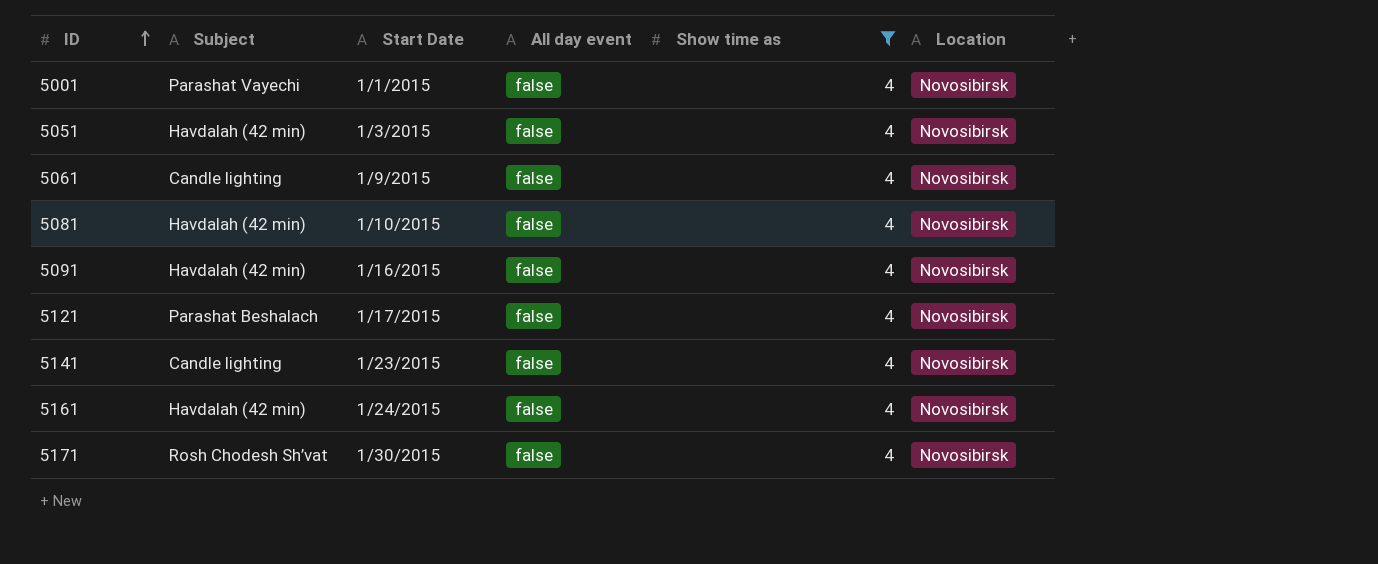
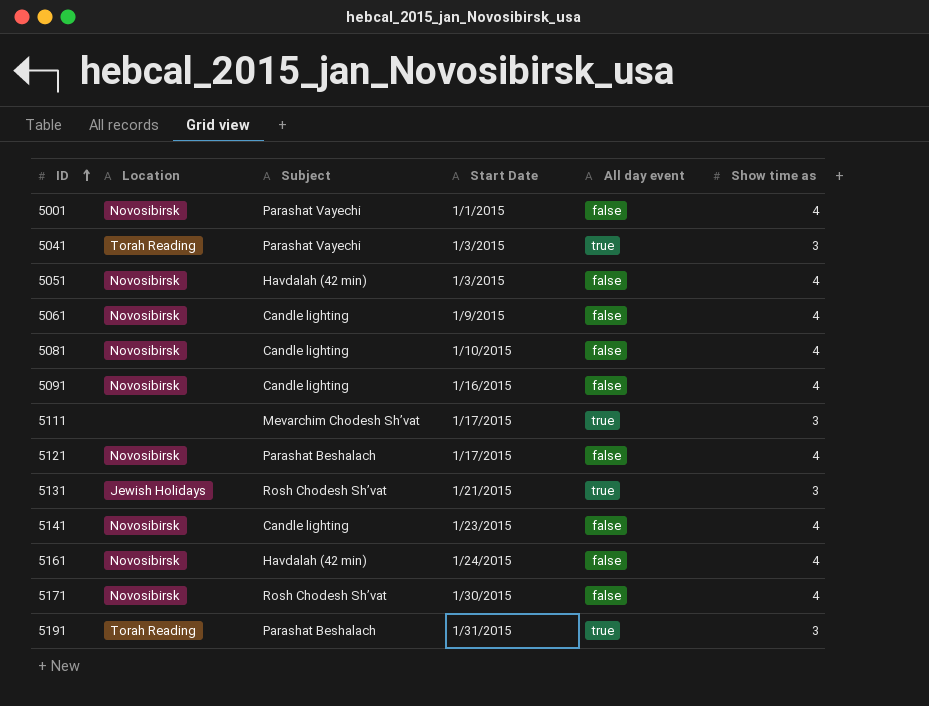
filter: Show time as = 4 -> none
column Location | position: 6 -> 2
5081 | Subject: Havdalah (42 min) -> Candle lighting
5091 | Subject: Havdalah (42 min) -> Candle lighting

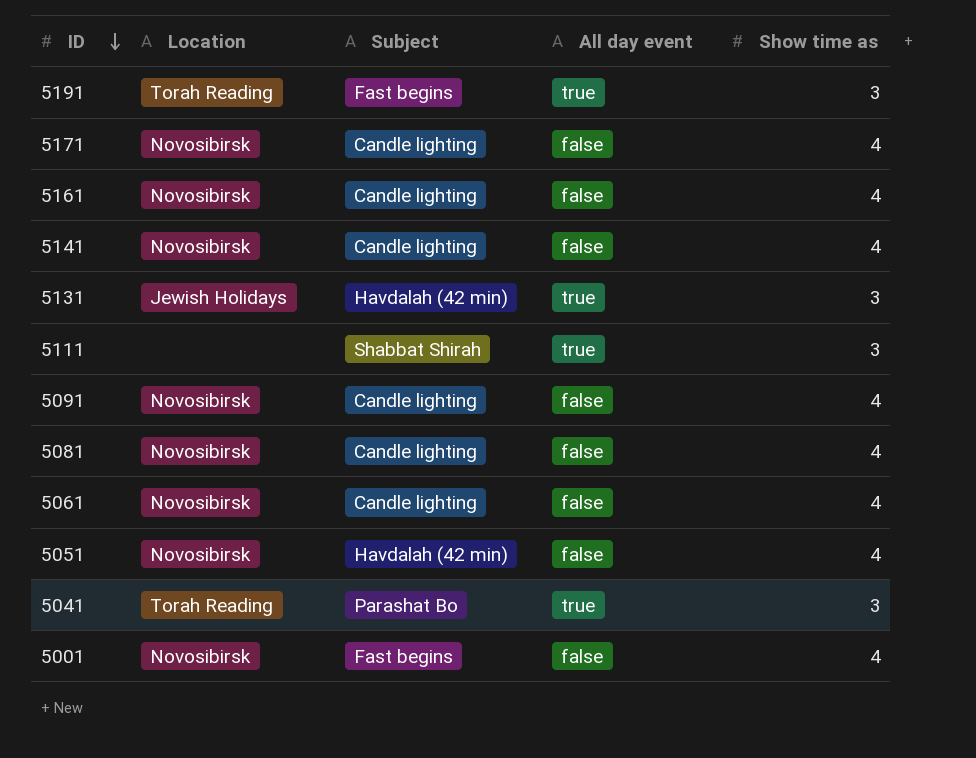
row order: ID ascending -> ID descending
column Start Date | position: 4 -> none
row 5121: Novosibirsk | Parashat Beshalach | 1/17/2015 | false | 4 -> none
5191 | Subject: Parashat Beshalach -> Fast begins
5171 | Subject: Rosh Chodesh Sh’vat -> Candle lighting
5161 | Subject: Havdalah (42 min) -> Candle lighting
5131 | Subject: Rosh Chodesh Sh’vat -> Havdalah (42 min)
5111 | Subject: Mevarchim Chodesh Sh’vat -> Shabbat Shirah
5041 | Subject: Parashat Vayechi -> Parashat Bo
5001 | Subject: Parashat Vayechi -> Fast begins

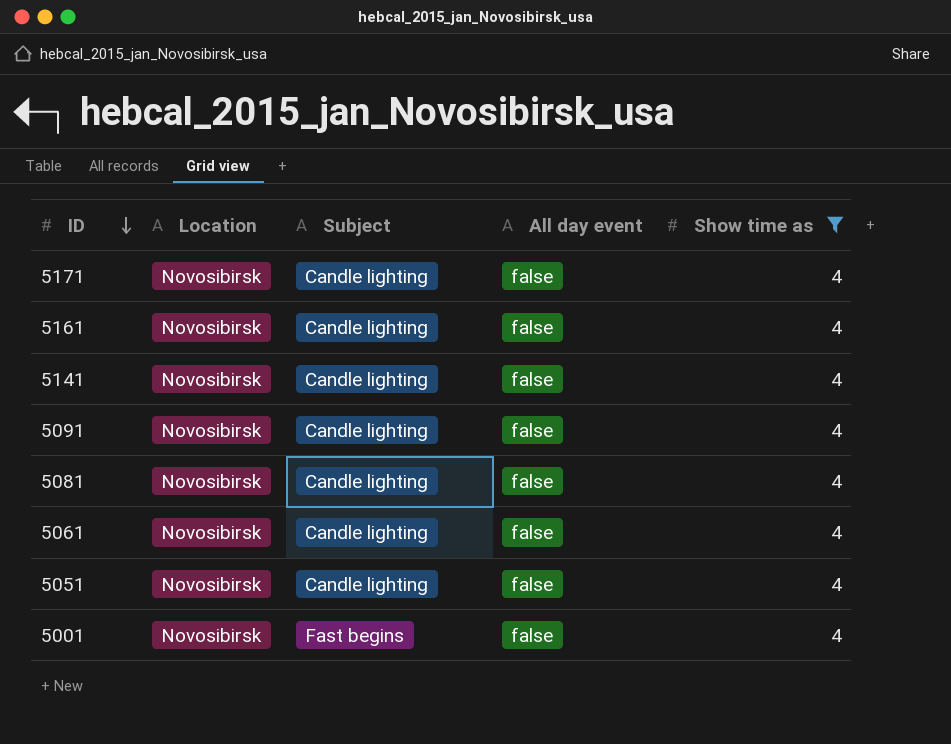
filter: none -> Show time as = 4
5051 | Subject: Havdalah (42 min) -> Candle lighting

